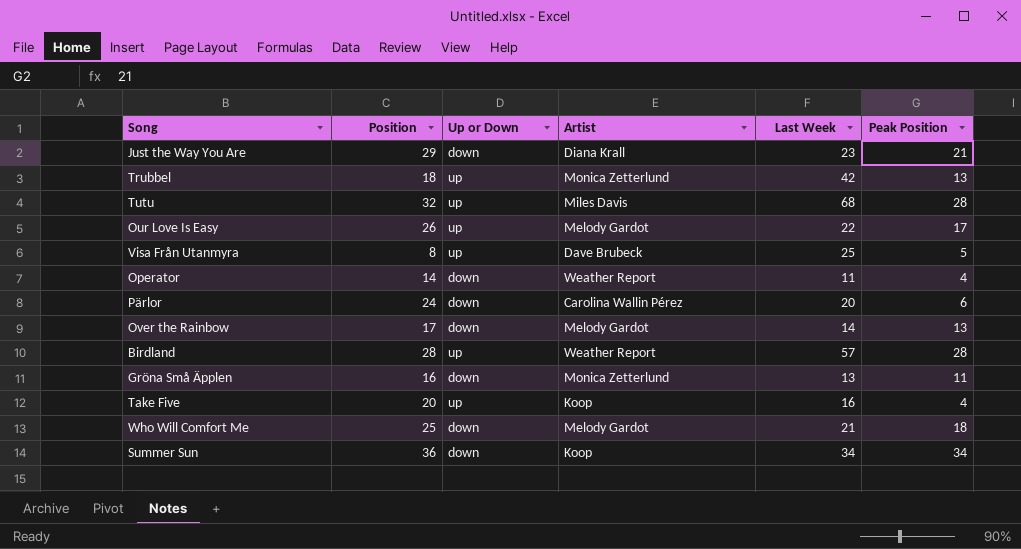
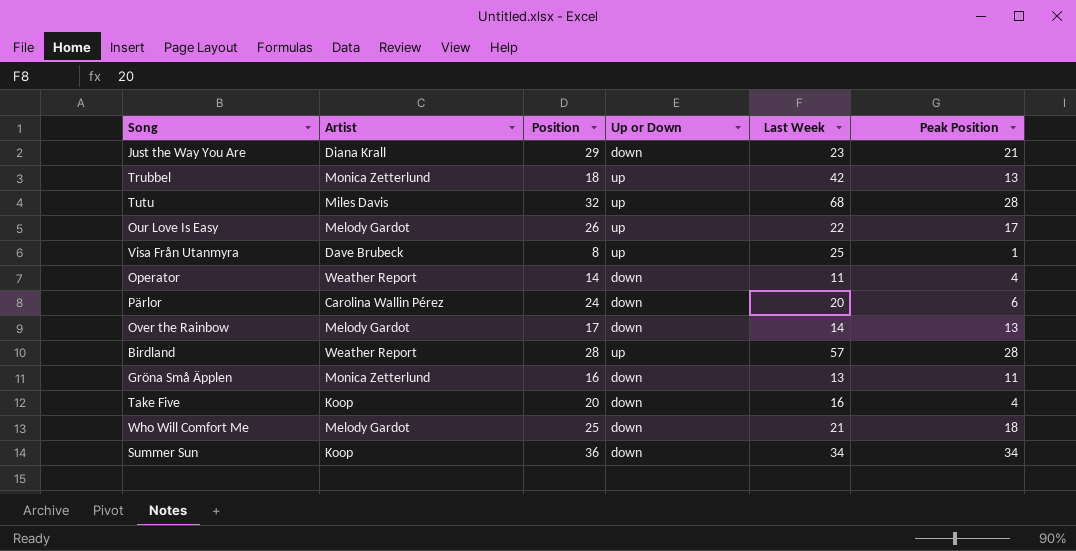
column Artist | position: 4 -> 2
Visa Från Utanmyra | Peak Position: 5 -> 1
Take Five | Up or Down: up -> down

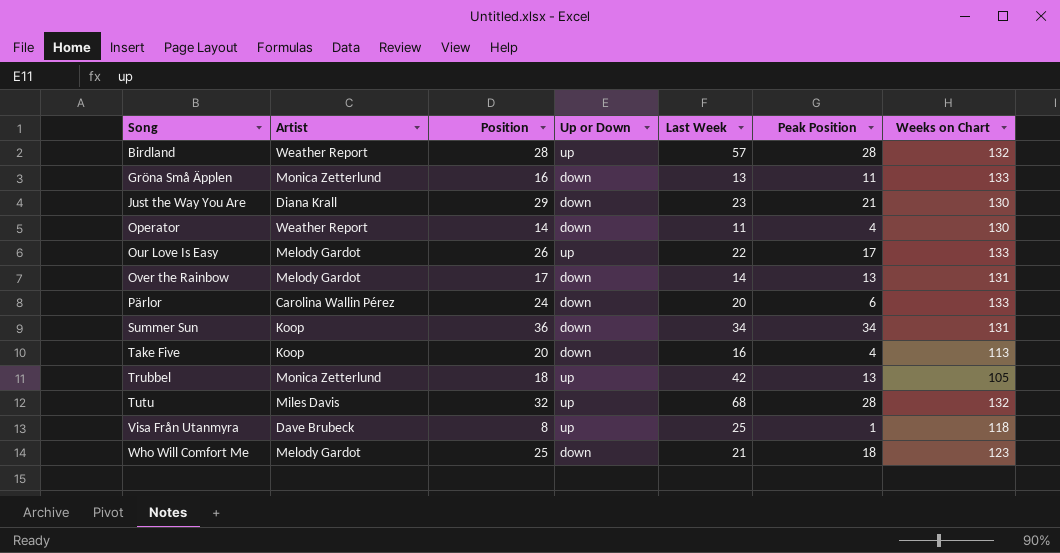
row order: none -> Song ascending
column Weeks on Chart | position: none -> 7

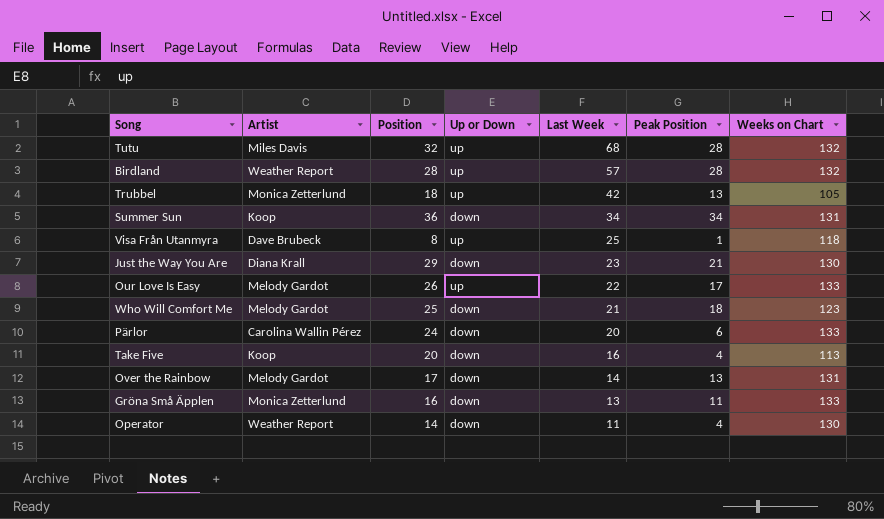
row order: Song ascending -> Last Week descending

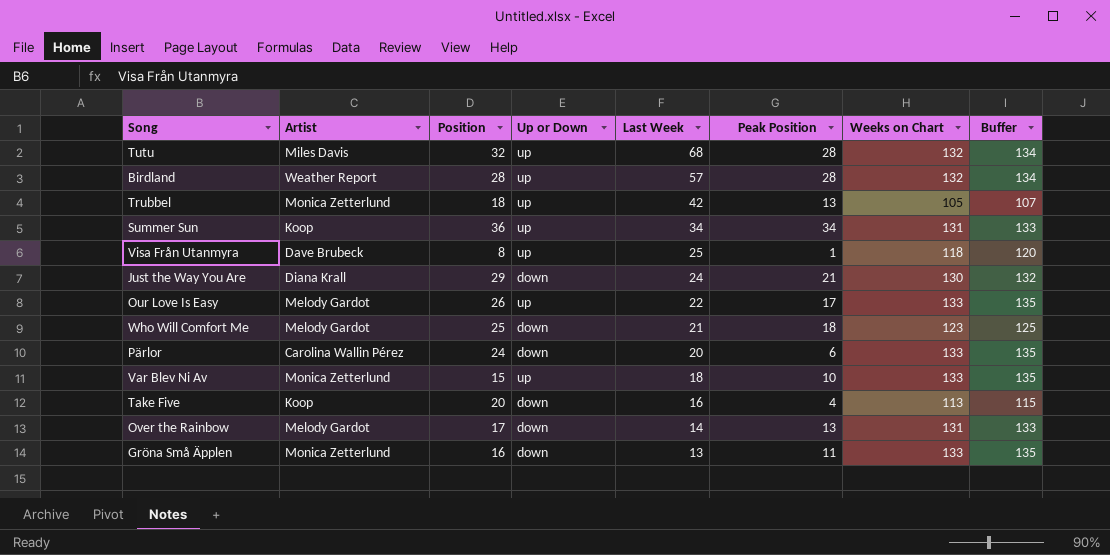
column Buffer | formula: none -> [Weeks on Chart] + 2
row Operator: Weather Report | 14 | down | 11 | 4 | 130 -> none
Summer Sun | Up or Down: down -> up
Just the Way You Are | Last Week: 23 -> 24
row Var Blev Ni Av: none -> Monica Zetterlund | 15 | up | 18 | 10 | 133 | 135

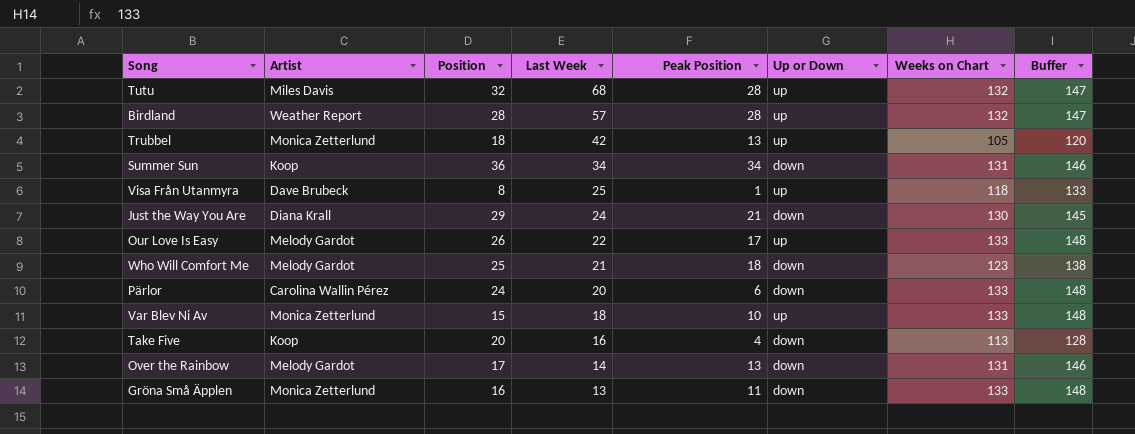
column Up or Down | position: 4 -> 6
column Buffer | formula: [Weeks on Chart] + 2 -> [Weeks on Chart] + 15
Summer Sun | Up or Down: up -> down

